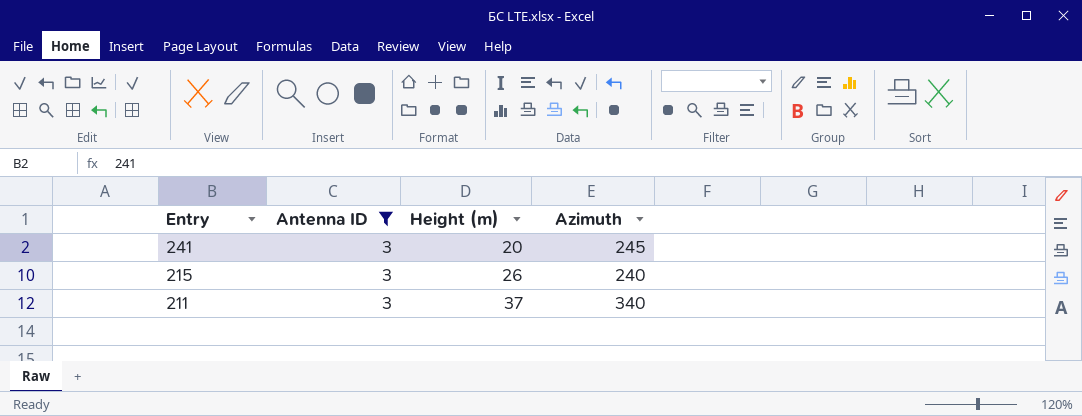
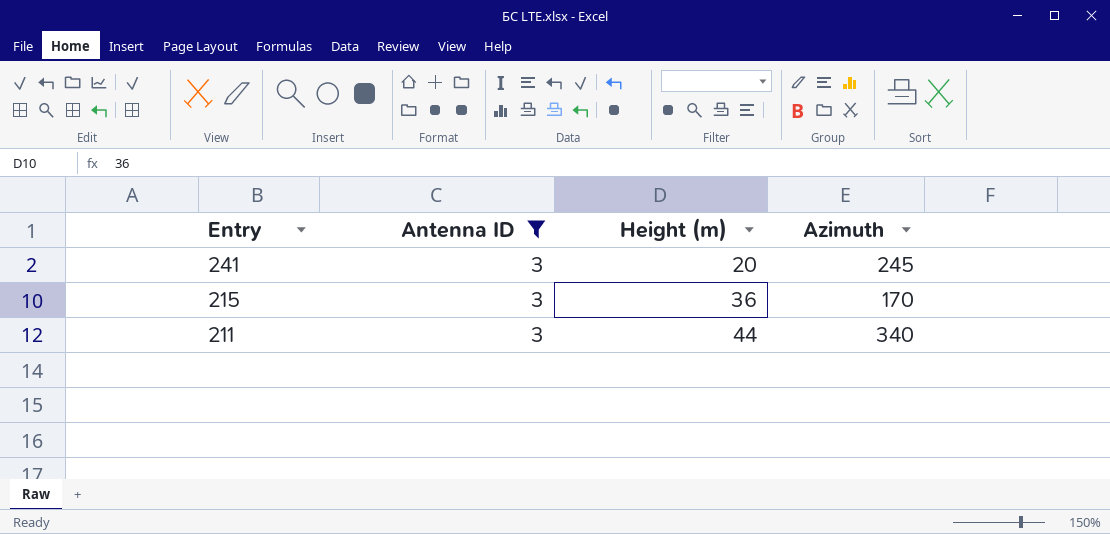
215 | Height (m): 26 -> 36
215 | Azimuth: 240 -> 170
211 | Height (m): 37 -> 44

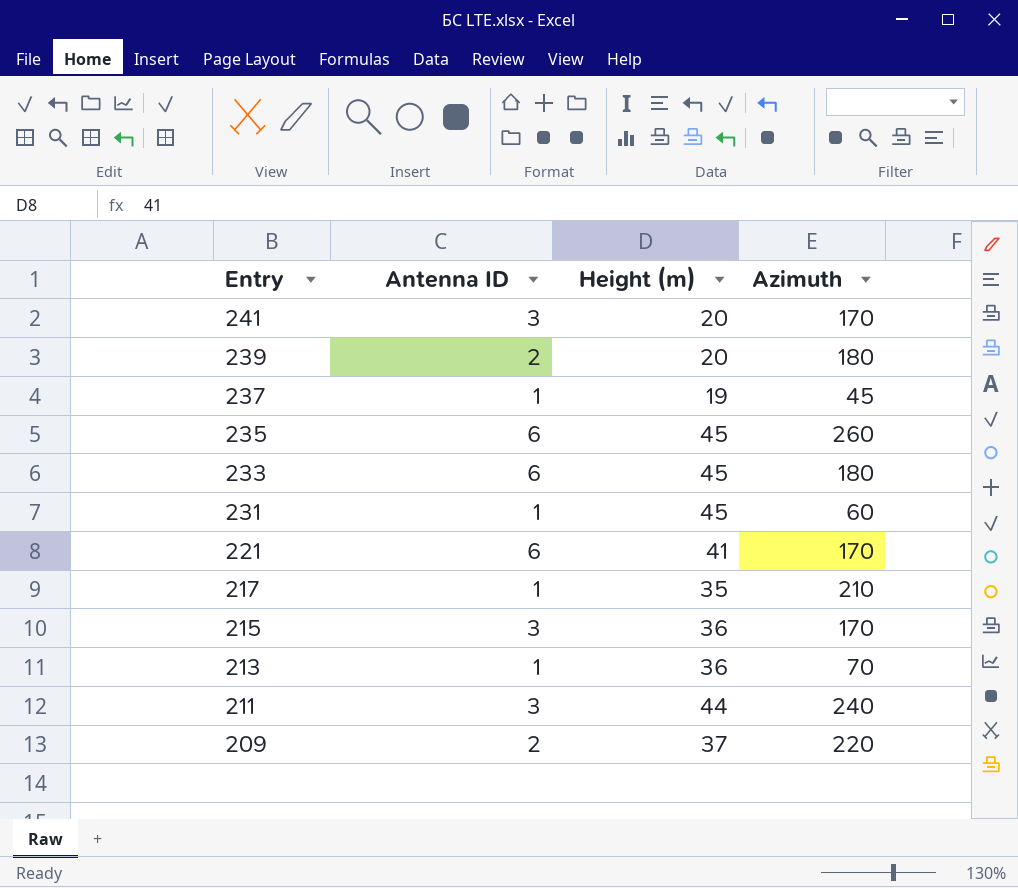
filter: Antenna ID = 3 -> none
241 | Azimuth: 245 -> 170
211 | Azimuth: 340 -> 240

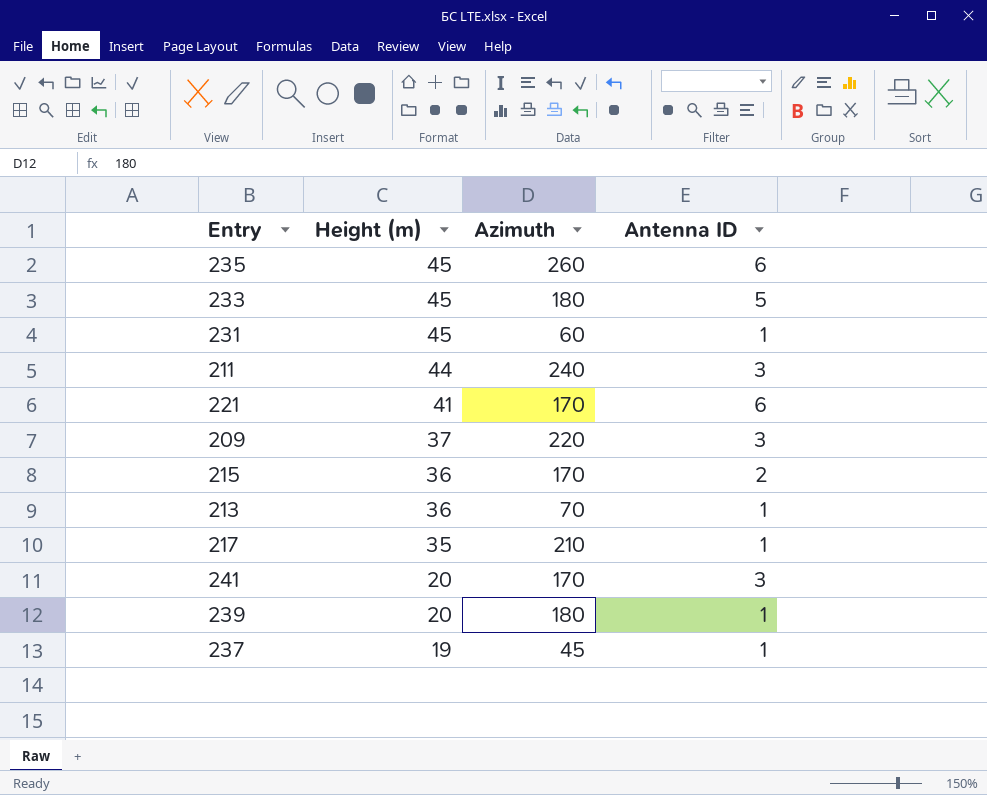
row order: Entry descending -> Height (m) descending
column Antenna ID | position: 2 -> 4
233 | Antenna ID: 6 -> 5
209 | Antenna ID: 2 -> 3
215 | Antenna ID: 3 -> 2
239 | Antenna ID: 2 -> 1

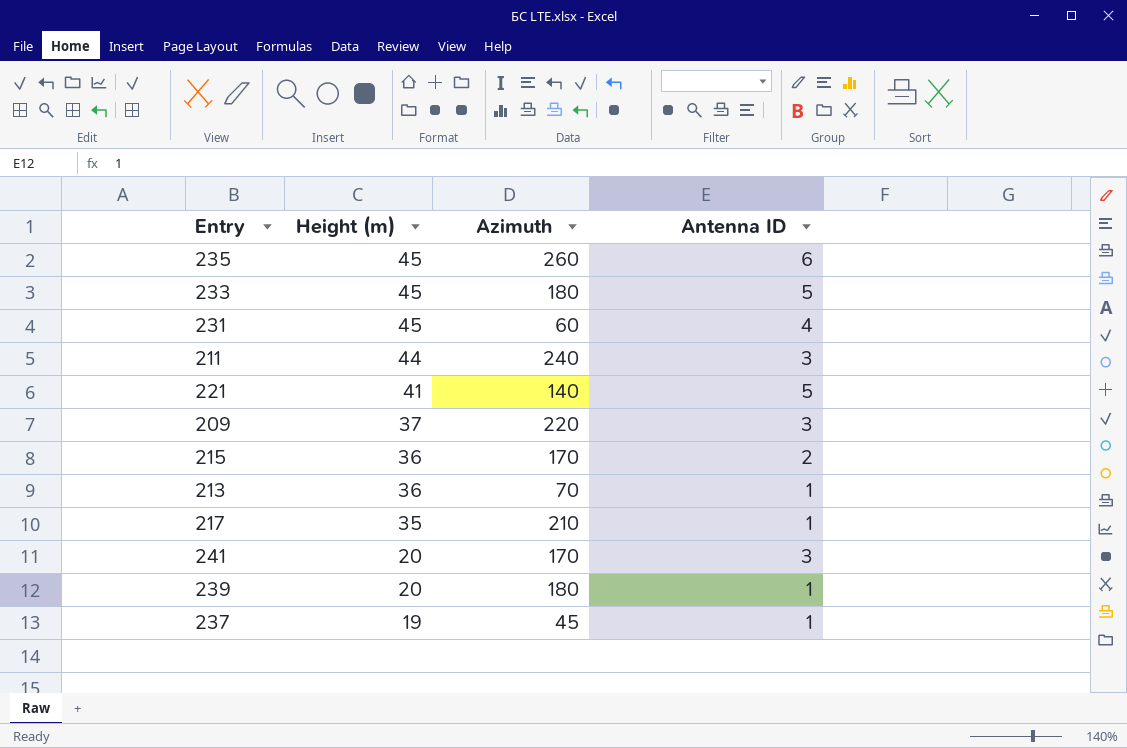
231 | Antenna ID: 1 -> 4
221 | Azimuth: 170 -> 140
221 | Antenna ID: 6 -> 5

